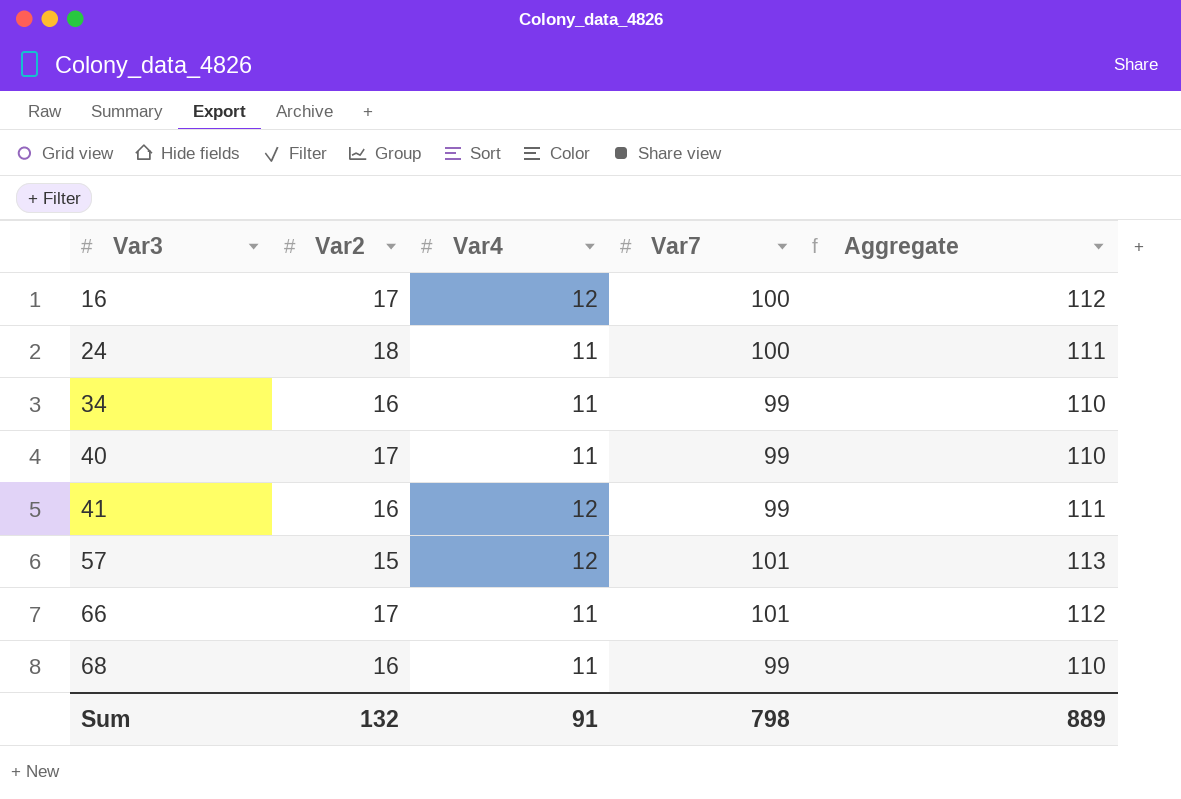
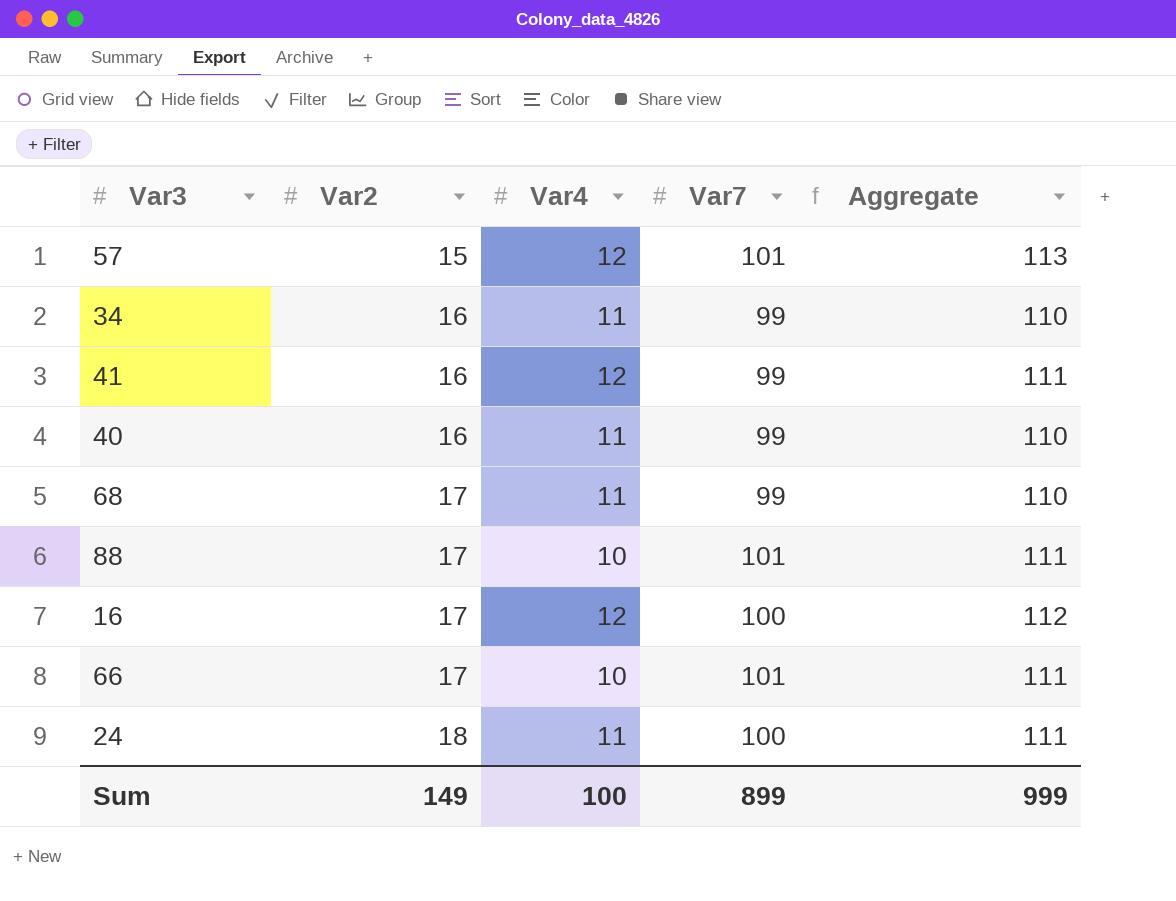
row order: Var3 ascending -> Var2 ascending
40 | Var2: 17 -> 16
68 | Var2: 16 -> 17
row 88: none -> 17 | 10 | 101 | 111
66 | Var4: 11 -> 10
66 | Aggregate: 112 -> 111
Sum | Var2: 132 -> 149
Sum | Var4: 91 -> 100
Sum | Var7: 798 -> 899
Sum | Aggregate: 889 -> 999

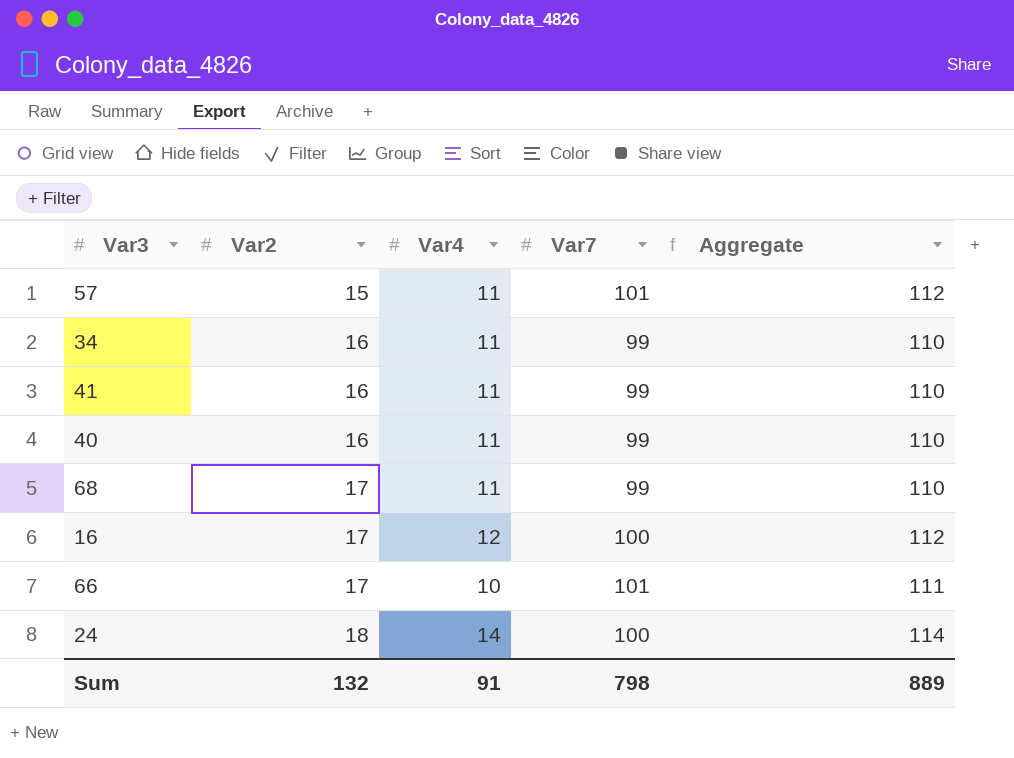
row 88: 17 | 10 | 101 | 111 -> none
57 | Var4: 12 -> 11
57 | Aggregate: 113 -> 112
41 | Var4: 12 -> 11
41 | Aggregate: 111 -> 110
24 | Var4: 11 -> 14
24 | Aggregate: 111 -> 114
Sum | Var2: 149 -> 132
Sum | Var4: 100 -> 91
Sum | Var7: 899 -> 798
Sum | Aggregate: 999 -> 889

